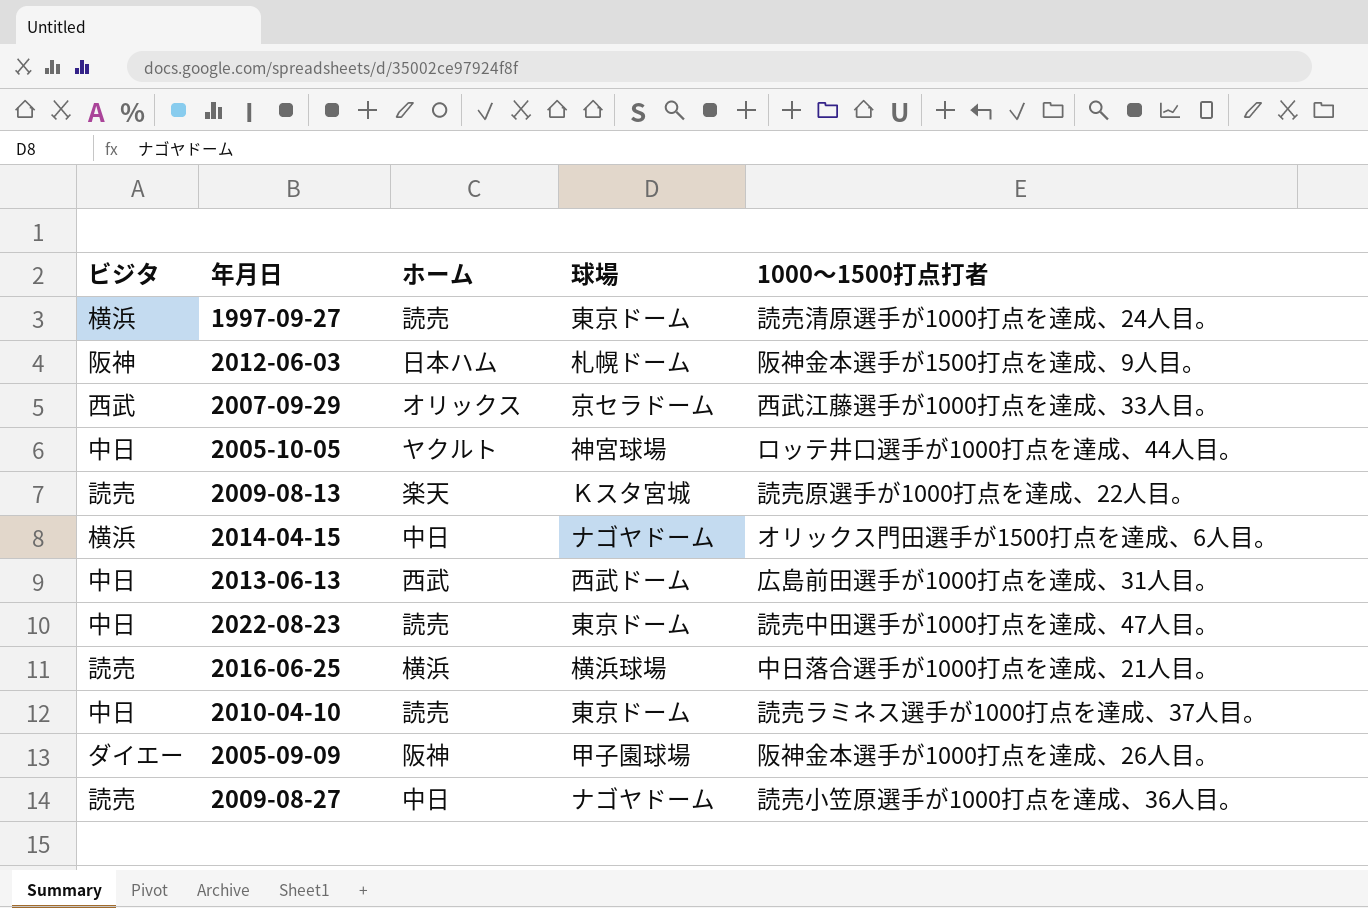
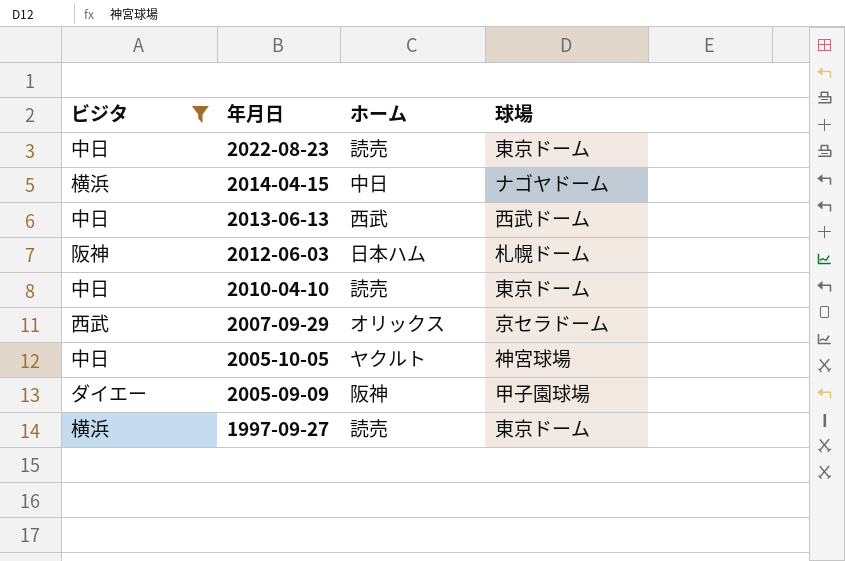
filter: none -> ビジタ != 読売
row order: none -> 年月日 descending
column 1000～1500打点打者 | position: 5 -> none

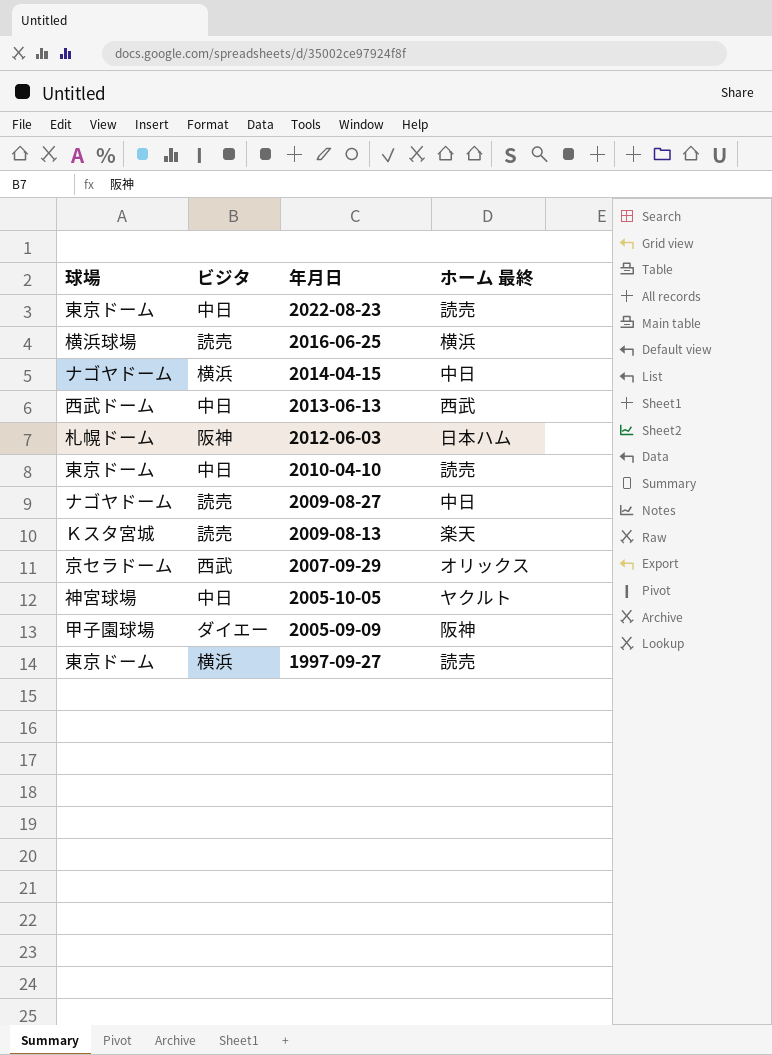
filter: ビジタ != 読売 -> none
column 球場 | position: 4 -> 1
column name: ホーム -> ホーム 最終

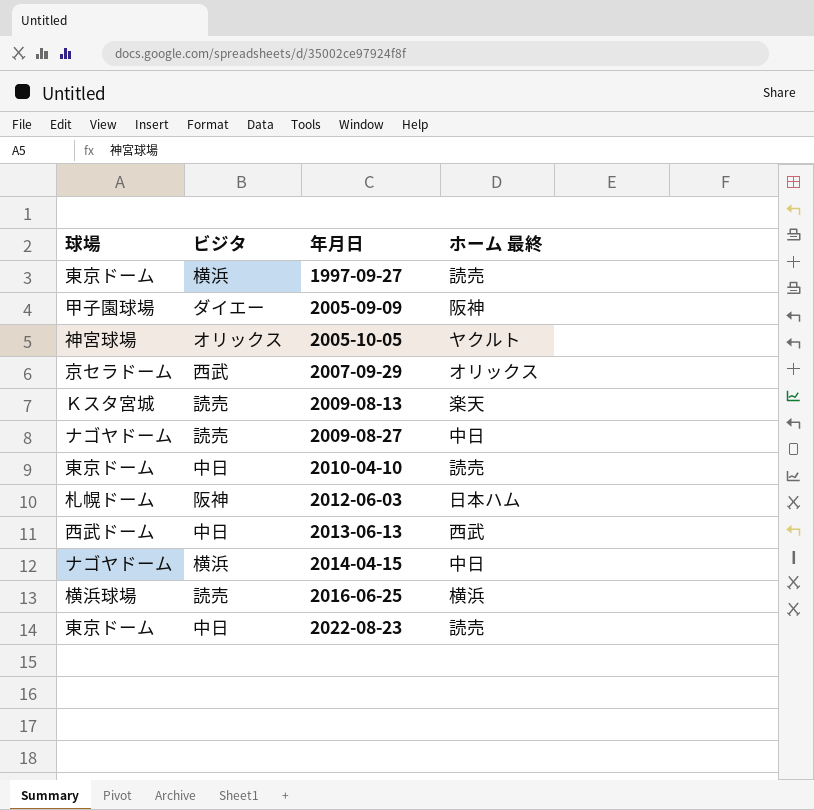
row order: 年月日 descending -> 年月日 ascending
2005-10-05 | ビジタ: 中日 -> オリックス

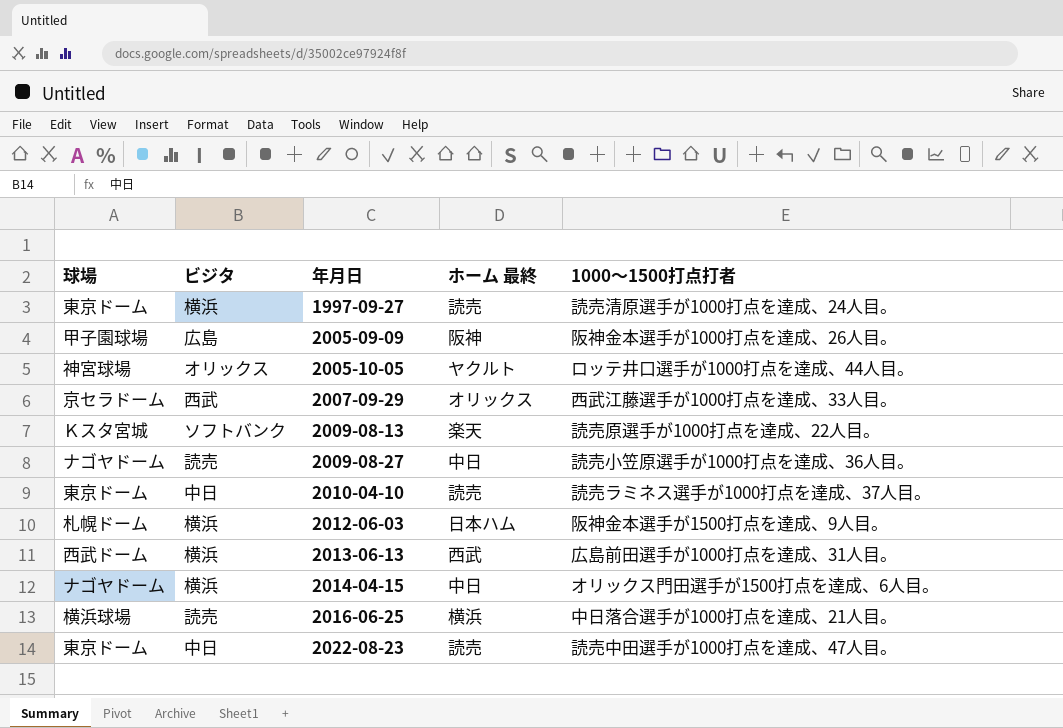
column 1000～1500打点打者 | position: none -> 5
2005-09-09 | ビジタ: ダイエー -> 広島
2009-08-13 | ビジタ: 読売 -> ソフトバンク
2012-06-03 | ビジタ: 阪神 -> 横浜
2013-06-13 | ビジタ: 中日 -> 横浜

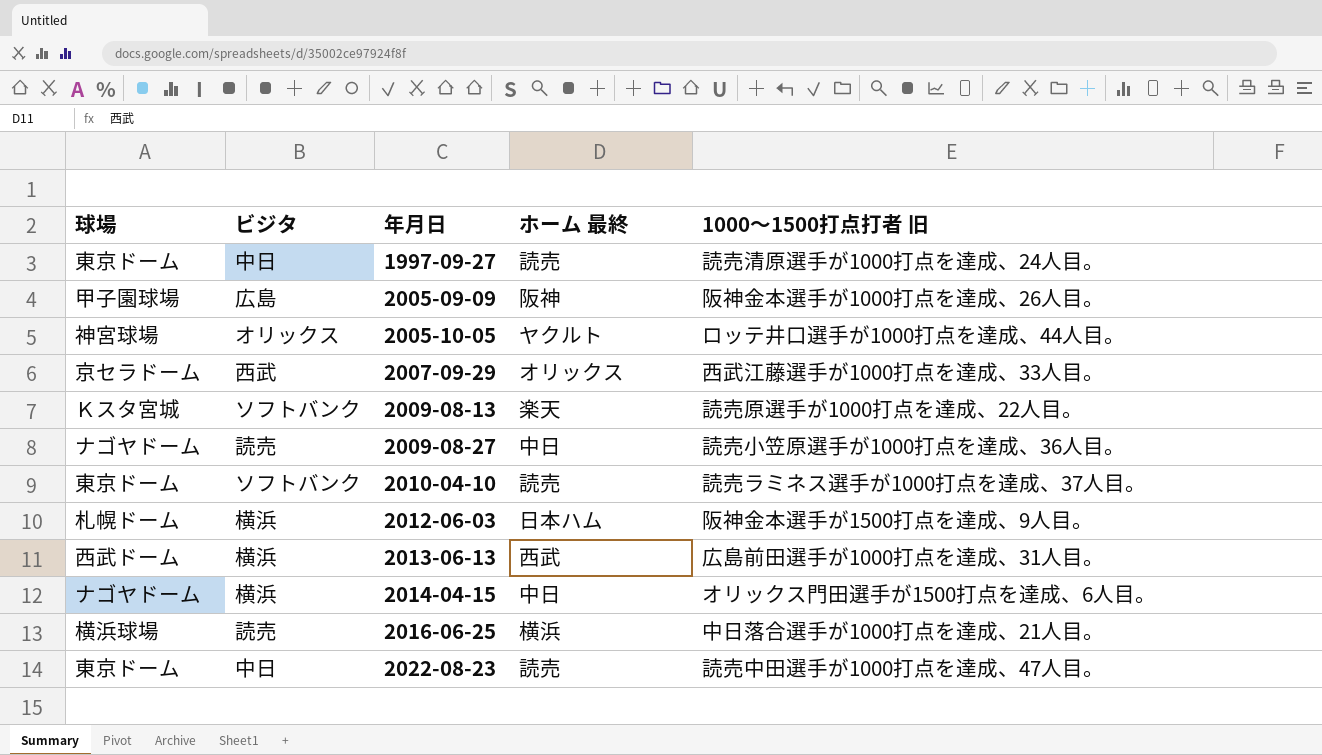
column name: 1000～1500打点打者 -> 1000～1500打点打者 旧
1997-09-27 | ビジタ: 横浜 -> 中日
2010-04-10 | ビジタ: 中日 -> ソフトバンク

